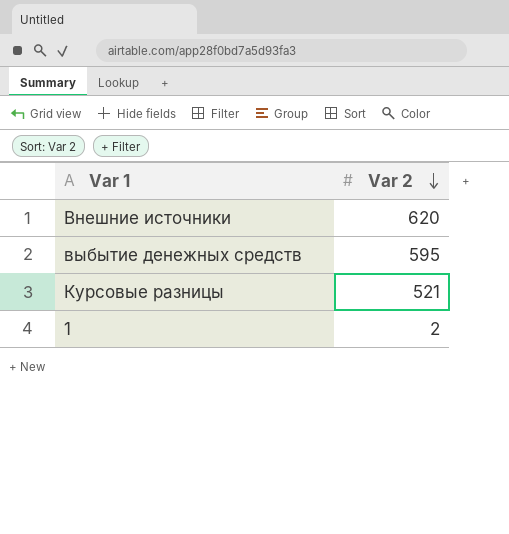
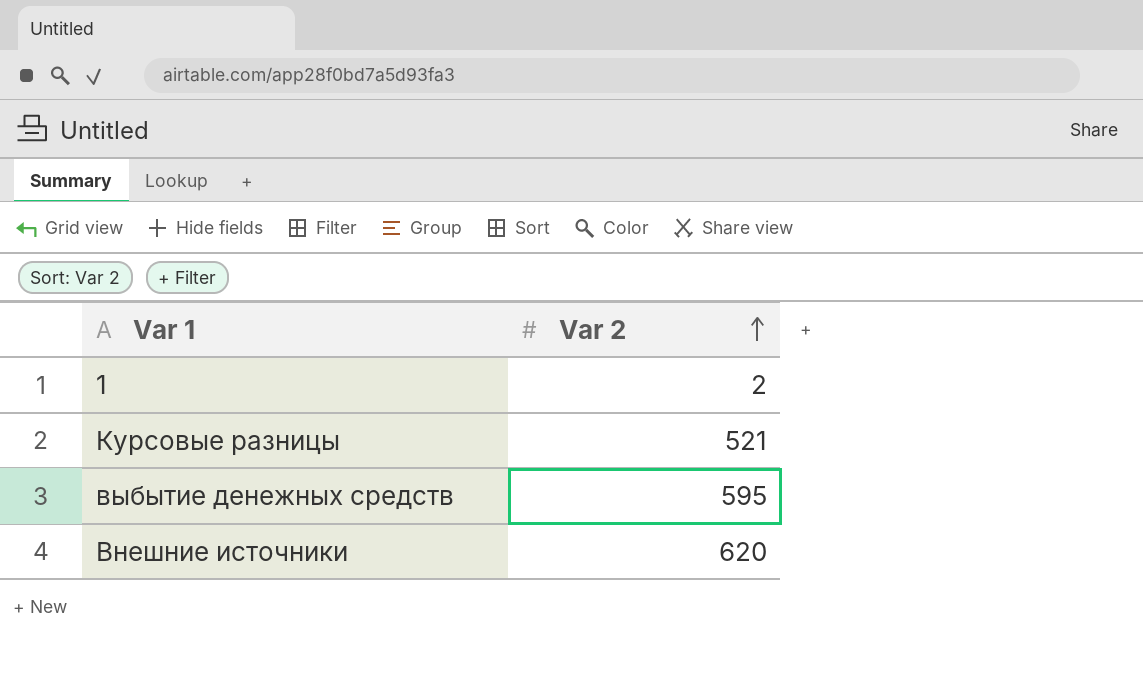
row order: Var 2 descending -> Var 2 ascending

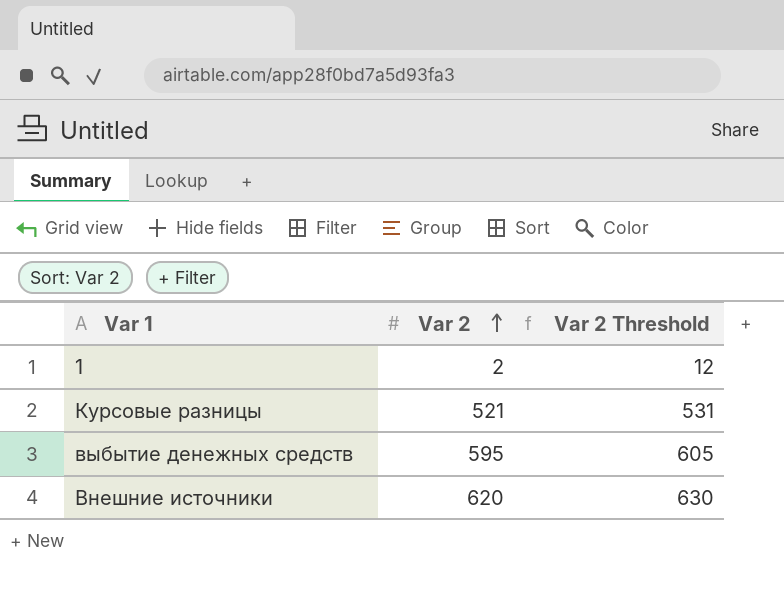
column Var 2 Threshold | formula: none -> [Var 2] + 10

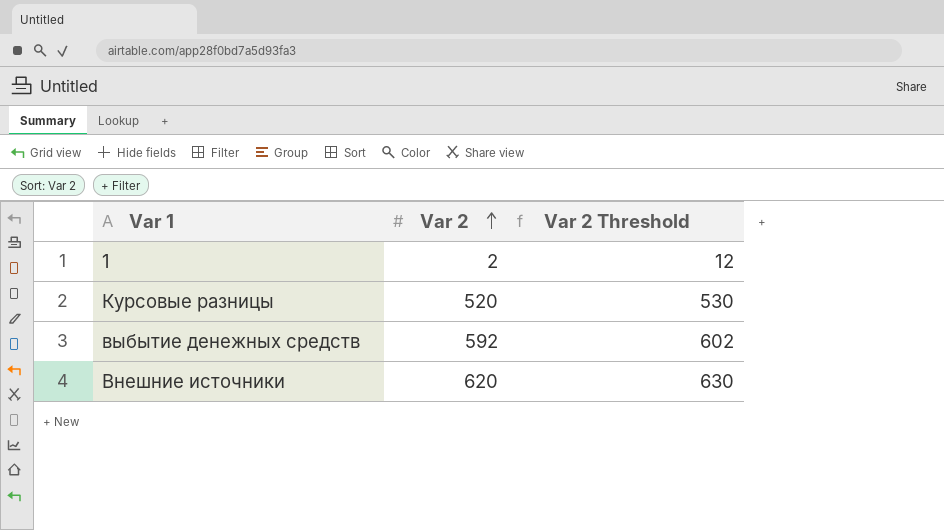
Курсовые разницы | Var 2: 521 -> 520
Курсовые разницы | Var 2 Threshold: 531 -> 530
выбытие денежных средств | Var 2: 595 -> 592
выбытие денежных средств | Var 2 Threshold: 605 -> 602

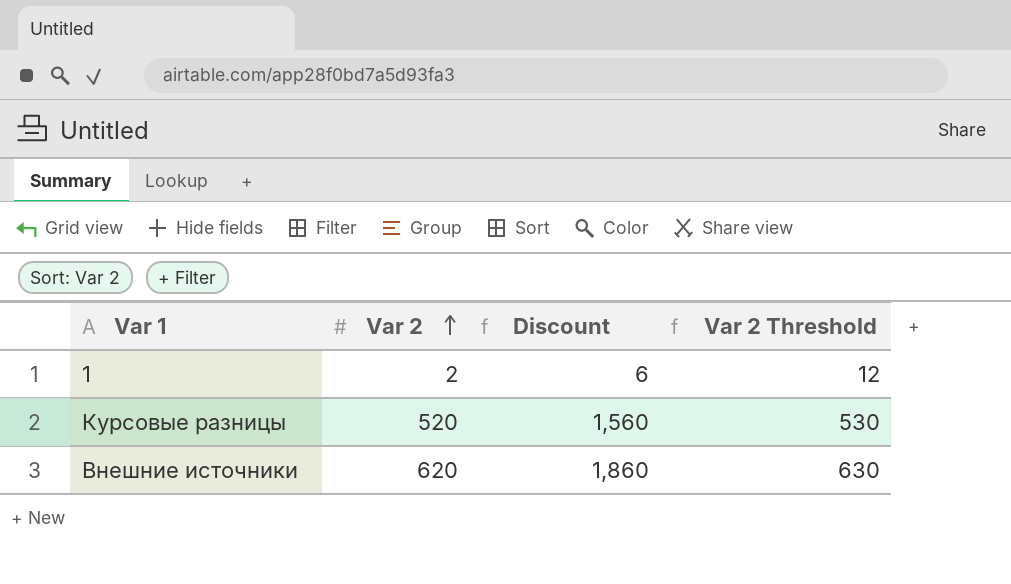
column Discount | formula: none -> [Var 2] * 3
row выбытие денежных средств: 592 | 602 -> none

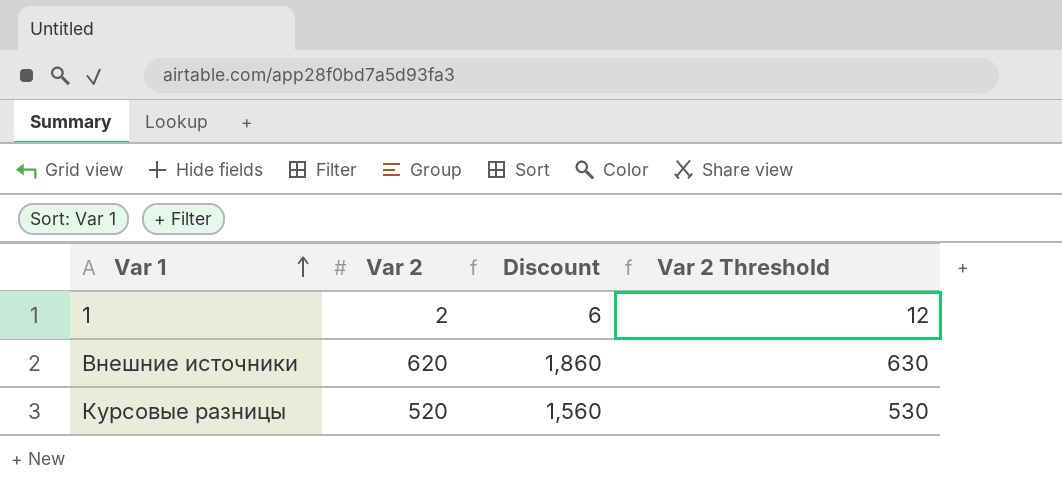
row order: Var 2 ascending -> Var 1 ascending

